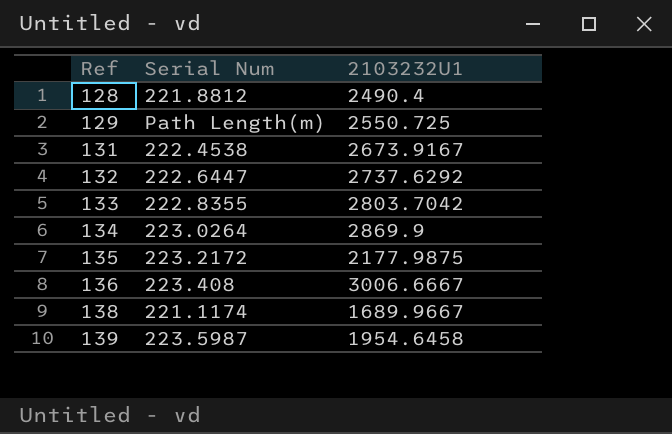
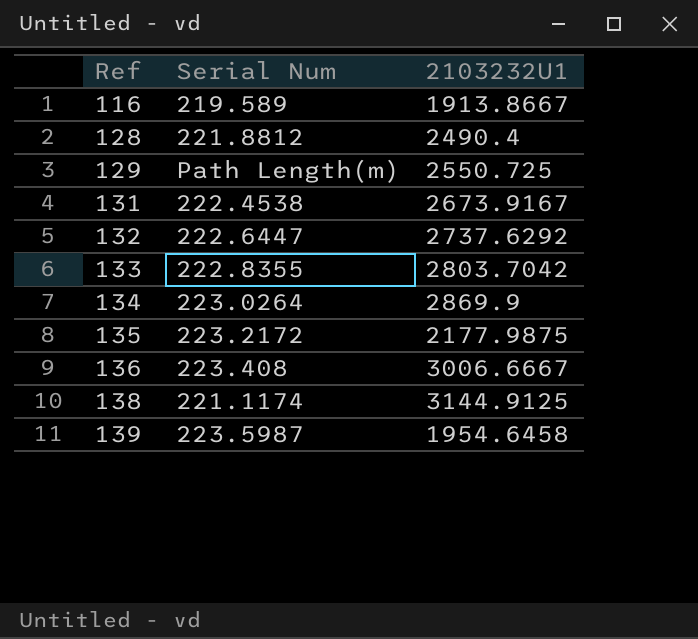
row 116: none -> 219.589 | 1913.8667
138 | 2103232U1: 1689.9667 -> 3144.9125

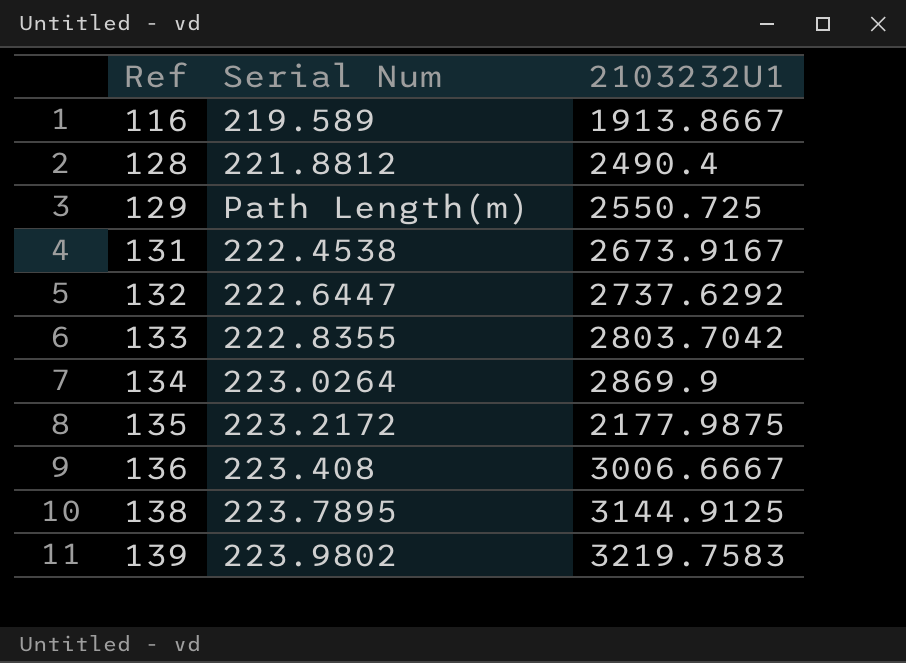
138 | Serial Num: 221.1174 -> 223.7895
139 | Serial Num: 223.5987 -> 223.9802
139 | 2103232U1: 1954.6458 -> 3219.7583

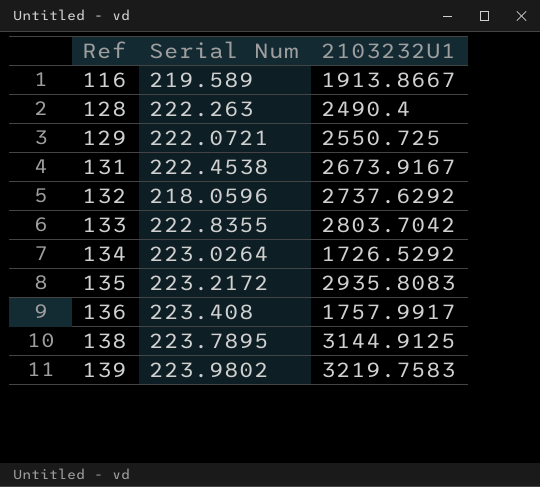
128 | Serial Num: 221.8812 -> 222.263
129 | Serial Num: Path Length(m) -> 222.0721
132 | Serial Num: 222.6447 -> 218.0596
134 | 2103232U1: 2869.9 -> 1726.5292
135 | 2103232U1: 2177.9875 -> 2935.8083
136 | 2103232U1: 3006.6667 -> 1757.9917

